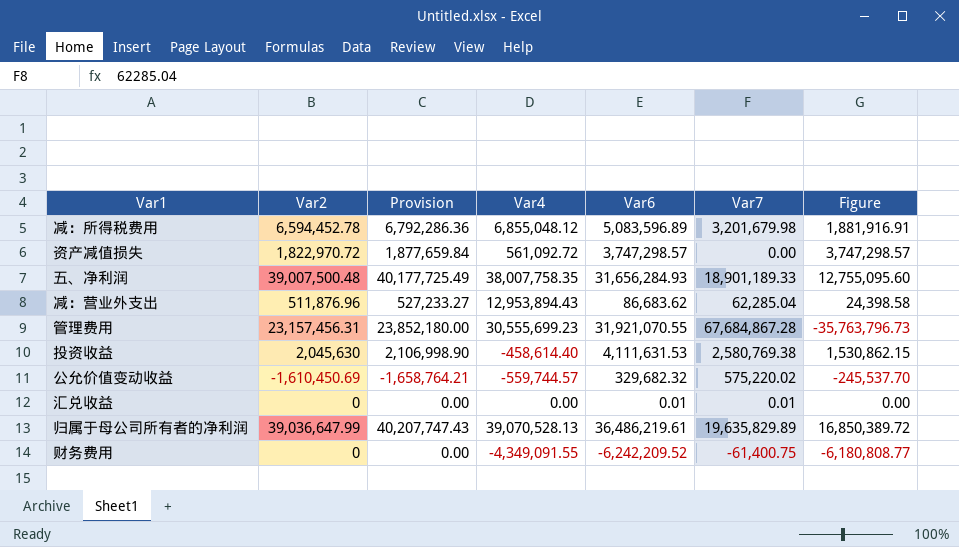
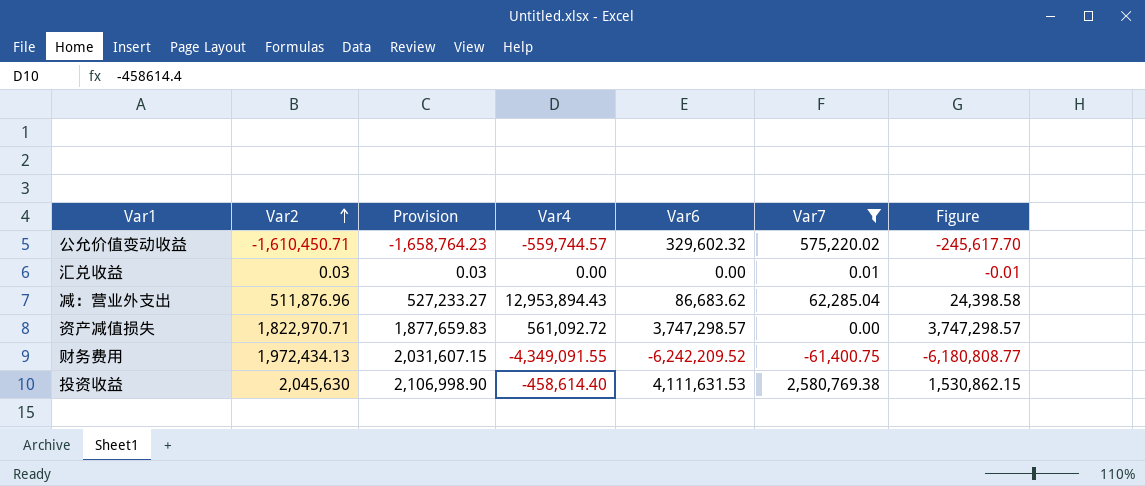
filter: none -> Var7 <= 2,580,769.38
row order: none -> Var2 ascending
公允价值变动收益 | Var2: -1,610,450.69 -> -1,610,450.71
公允价值变动收益 | Provision: -1,658,764.21 -> -1,658,764.23
公允价值变动收益 | Var6: 329,682.32 -> 329,602.32
公允价值变动收益 | Figure: -245,537.70 -> -245,617.70
汇兑收益 | Var2: 0 -> 0.03
汇兑收益 | Provision: 0.00 -> 0.03
汇兑收益 | Var6: 0.01 -> 0.00
汇兑收益 | Figure: 0.00 -> -0.01
资产减值损失 | Var2: 1,822,970.72 -> 1,822,970.71
资产减值损失 | Provision: 1,877,659.84 -> 1,877,659.83
财务费用 | Var2: 0 -> 1,972,434.13
财务费用 | Provision: 0.00 -> 2,031,607.15

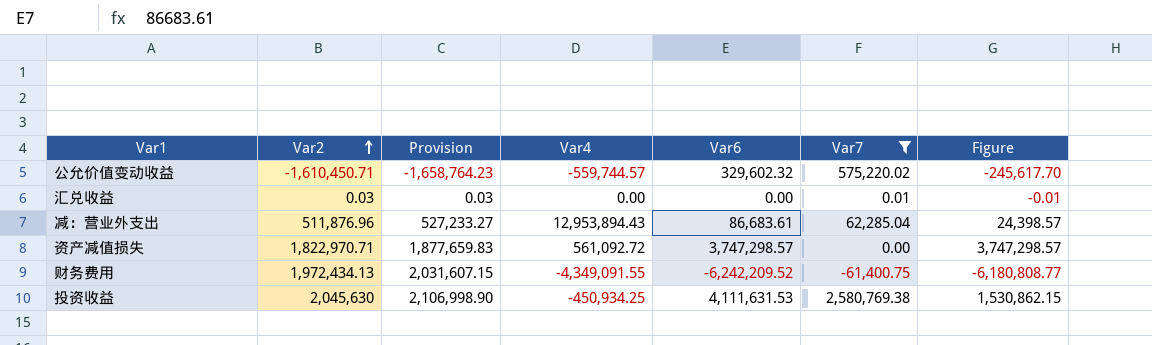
减：营业外支出 | Var6: 86,683.62 -> 86,683.61
减：营业外支出 | Figure: 24,398.58 -> 24,398.57
投资收益 | Var4: -458,614.40 -> -450,934.25

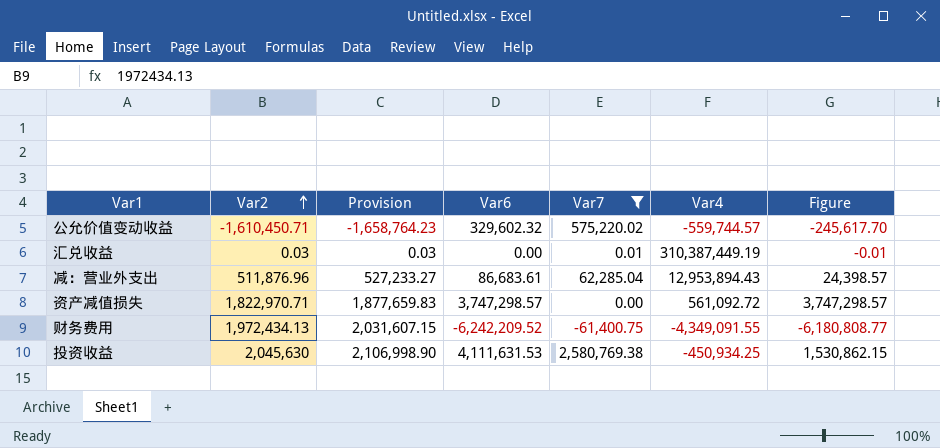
column Var4 | position: 4 -> 6
汇兑收益 | Var4: 0.00 -> 310,387,449.19

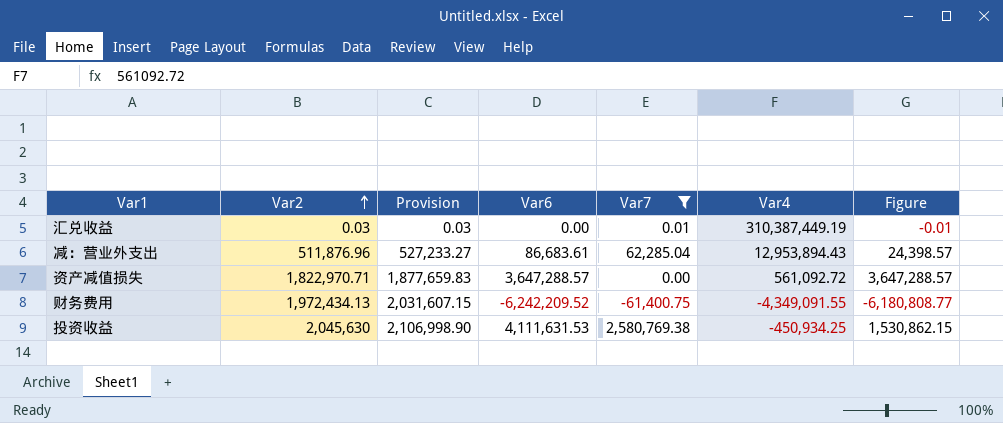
row 公允价值变动收益: -1,610,450.71 | -1,658,764.23 | 329,602.32 | 575,220.02 | -559,744.57 | -245,617.70 -> none
资产减值损失 | Var6: 3,747,298.57 -> 3,647,288.57
资产减值损失 | Figure: 3,747,298.57 -> 3,647,288.57

